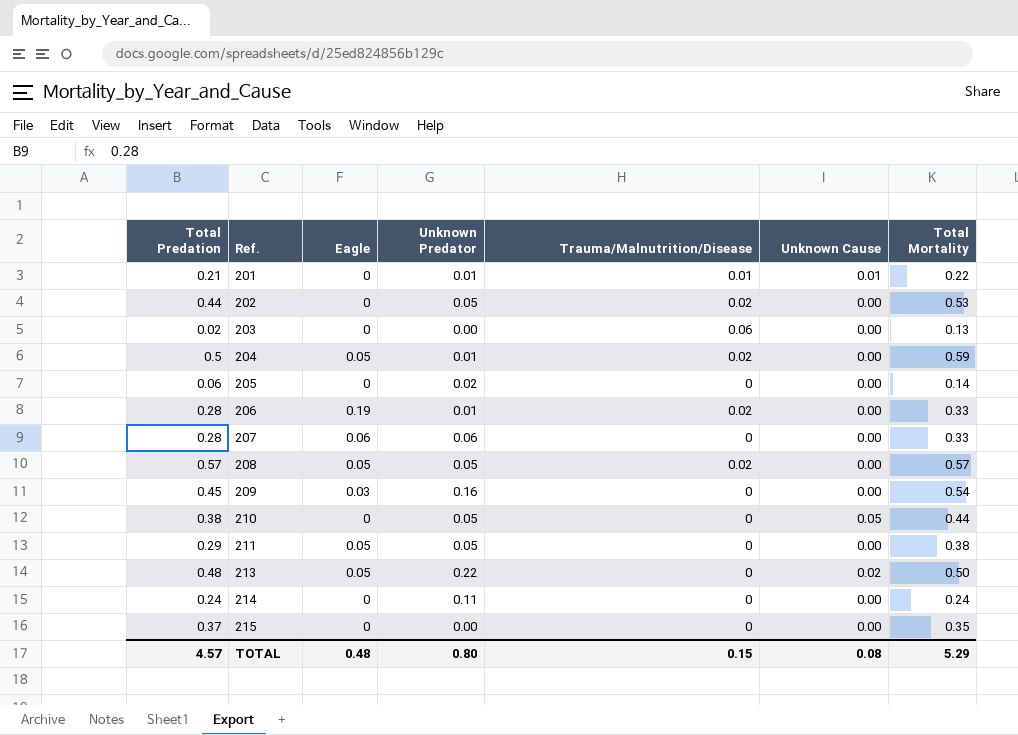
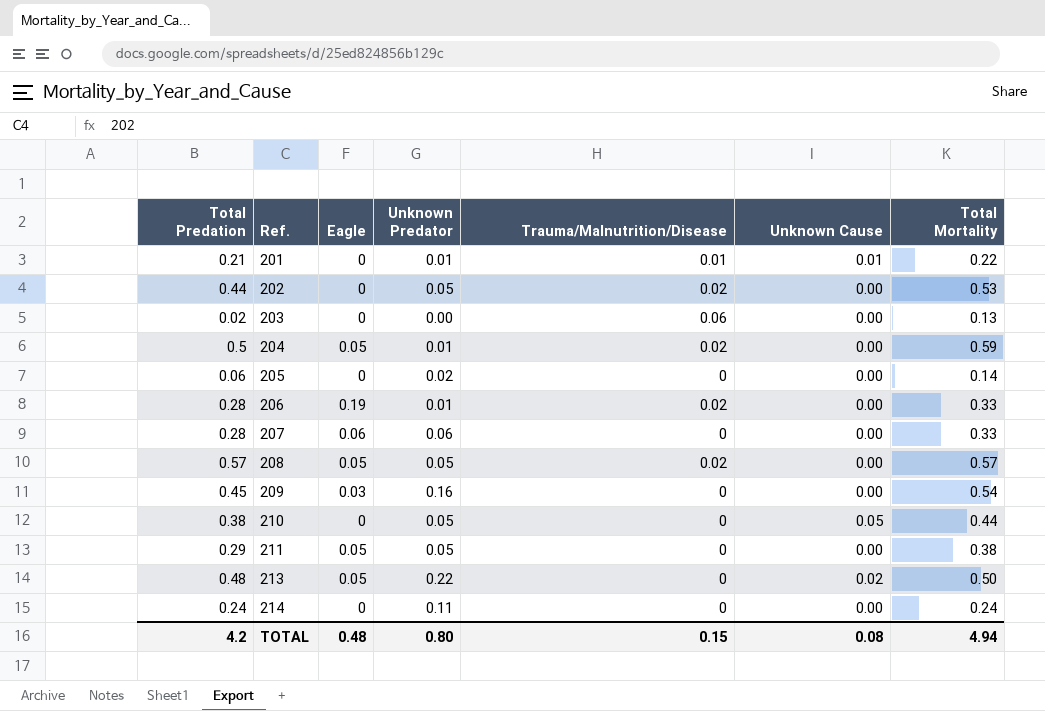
row 215: 0.37 | 0 | 0.00 | 0 | 0.00 | 0.35 -> none
TOTAL | Total Predation: 4.57 -> 4.2
TOTAL | Total Mortality: 5.29 -> 4.94

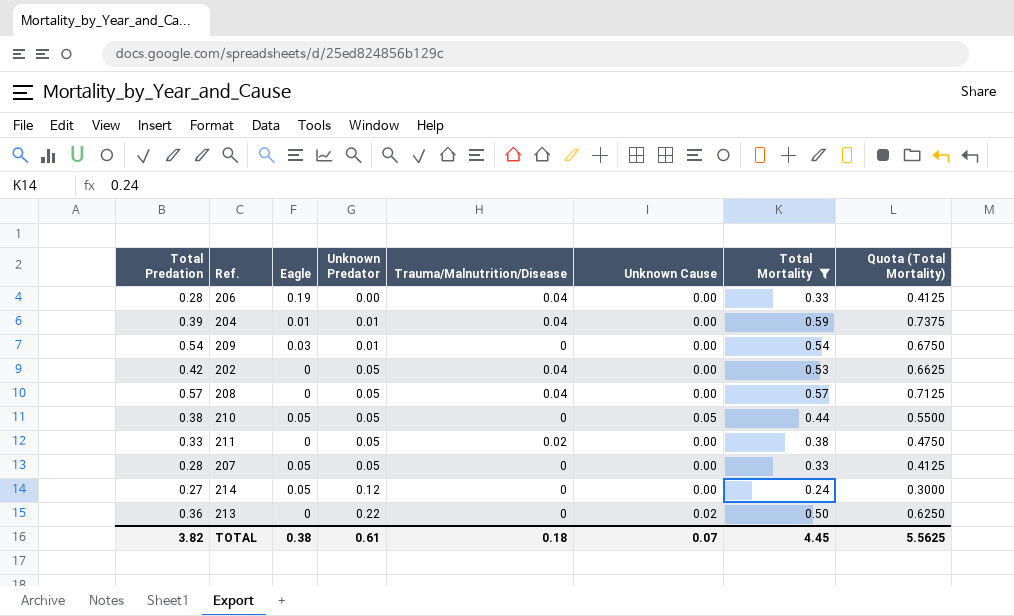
filter: none -> Total Mortality >= 0.24
row order: Ref. ascending -> Unknown Predator ascending
column Quota (Total Mortality) | formula: none -> [Total Mortality] * 1.25
206 | Unknown Predator: 0.01 -> 0.00
206 | Trauma/Malnutrition/Disease: 0.02 -> 0.04
204 | Total Predation: 0.5 -> 0.39
204 | Eagle: 0.05 -> 0.01
204 | Trauma/Malnutrition/Disease: 0.02 -> 0.04
209 | Total Predation: 0.45 -> 0.54
209 | Unknown Predator: 0.16 -> 0.01
202 | Total Predation: 0.44 -> 0.42
202 | Trauma/Malnutrition/Disease: 0.02 -> 0.04
208 | Eagle: 0.05 -> 0
208 | Trauma/Malnutrition/Disease: 0.02 -> 0.04
210 | Eagle: 0 -> 0.05
211 | Total Predation: 0.29 -> 0.33
211 | Eagle: 0.05 -> 0
211 | Trauma/Malnutrition/Disease: 0 -> 0.02
207 | Eagle: 0.06 -> 0.05
207 | Unknown Predator: 0.06 -> 0.05
214 | Total Predation: 0.24 -> 0.27
214 | Eagle: 0 -> 0.05
214 | Unknown Predator: 0.11 -> 0.12
213 | Total Predation: 0.48 -> 0.36
213 | Eagle: 0.05 -> 0
TOTAL | Total Predation: 4.2 -> 3.82
TOTAL | Eagle: 0.48 -> 0.38
TOTAL | Unknown Predator: 0.80 -> 0.61
TOTAL | Trauma/Malnutrition/Disease: 0.15 -> 0.18
TOTAL | Unknown Cause: 0.08 -> 0.07
TOTAL | Total Mortality: 4.94 -> 4.45

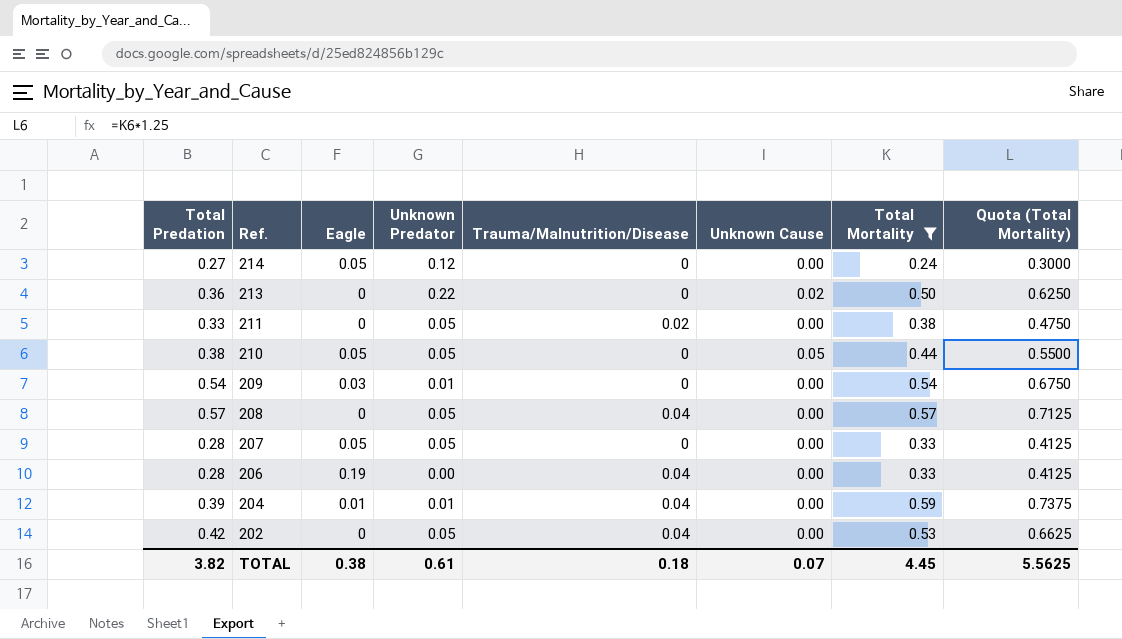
row order: Unknown Predator ascending -> Ref. descending

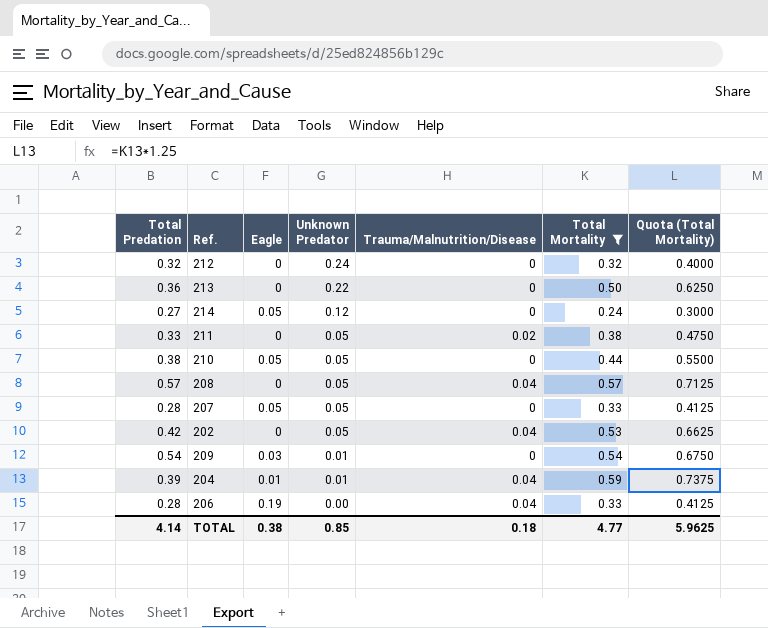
row order: Ref. descending -> Unknown Predator descending
column Unknown Cause | position: 6 -> none
row 212: none -> 0.32 | 0 | 0.24 | 0 | 0.32 | 0.4000
TOTAL | Total Predation: 3.82 -> 4.14
TOTAL | Unknown Predator: 0.61 -> 0.85
TOTAL | Total Mortality: 4.45 -> 4.77
TOTAL | Quota (Total Mortality): 5.5625 -> 5.9625

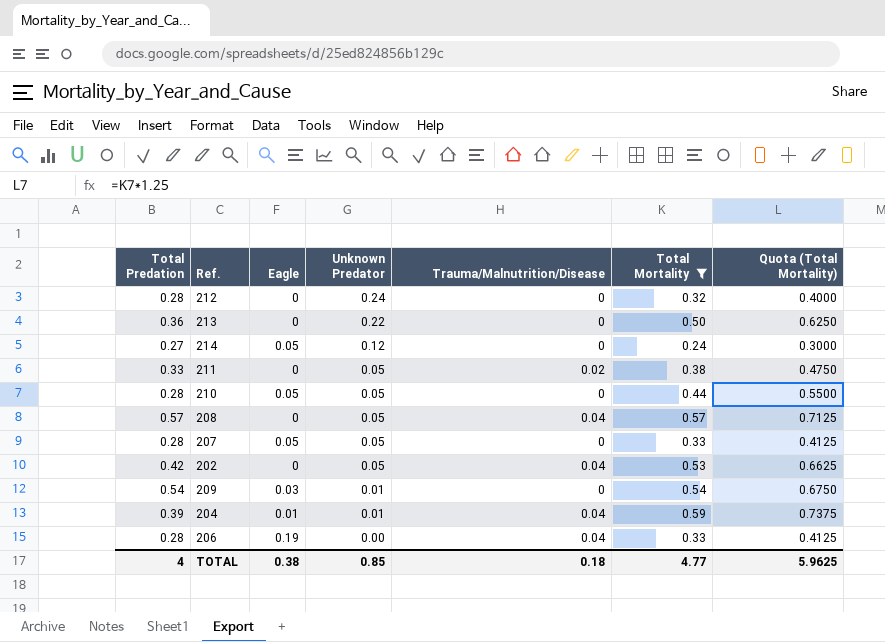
212 | Total Predation: 0.32 -> 0.28
210 | Total Predation: 0.38 -> 0.28
TOTAL | Total Predation: 4.14 -> 4

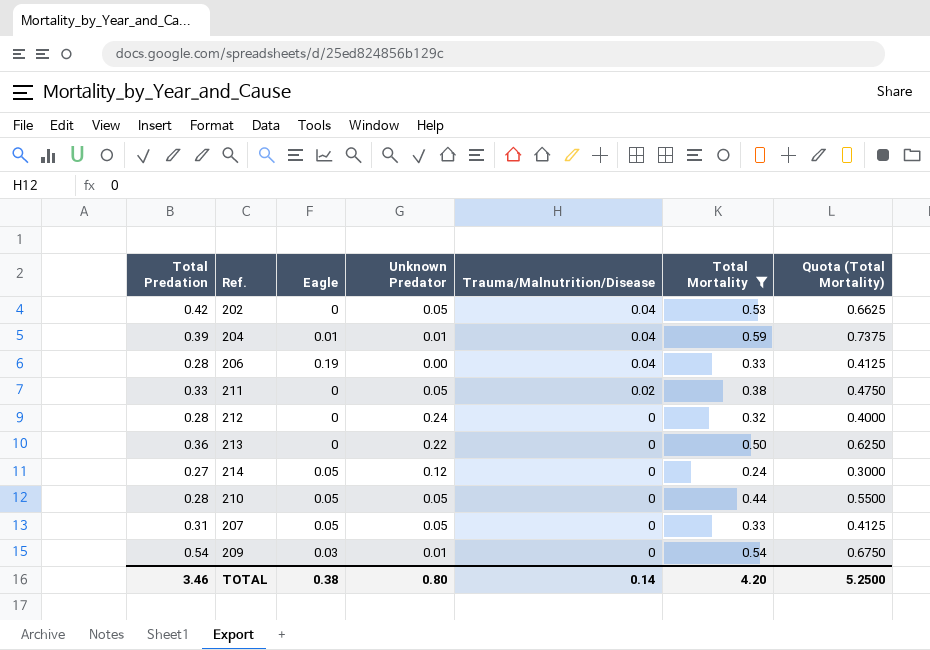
row order: Unknown Predator descending -> Trauma/Malnutrition/Disease descending
row 208: 0.57 | 0 | 0.05 | 0.04 | 0.57 | 0.7125 -> none
207 | Total Predation: 0.28 -> 0.31
TOTAL | Total Predation: 4 -> 3.46
TOTAL | Unknown Predator: 0.85 -> 0.80
TOTAL | Trauma/Malnutrition/Disease: 0.18 -> 0.14
TOTAL | Total Mortality: 4.77 -> 4.20
TOTAL | Quota (Total Mortality): 5.9625 -> 5.2500

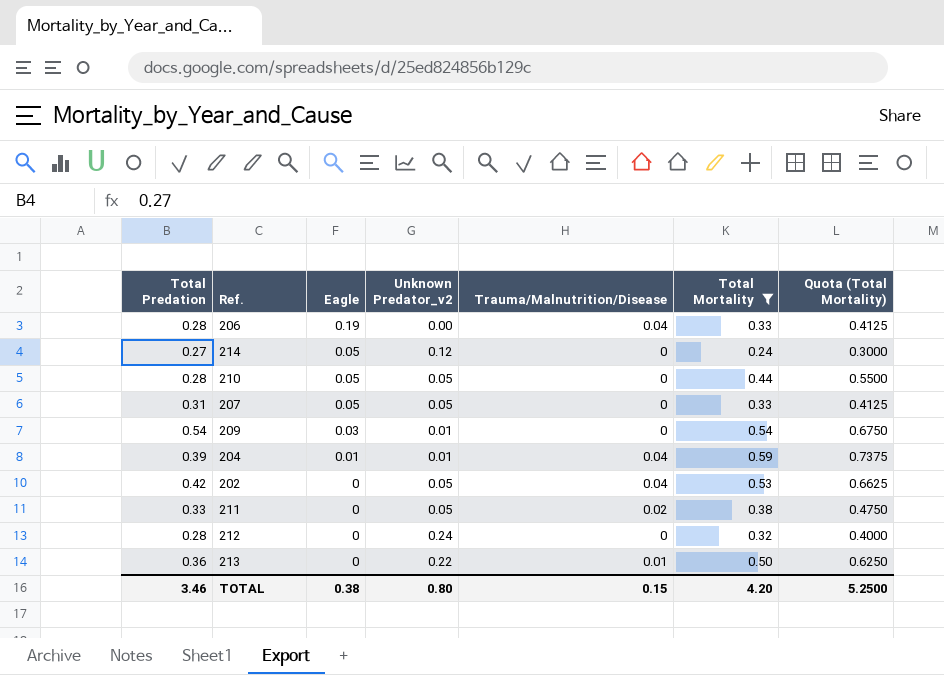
row order: Trauma/Malnutrition/Disease descending -> Eagle descending
column name: Unknown Predator -> Unknown Predator_v2
213 | Trauma/Malnutrition/Disease: 0 -> 0.01
TOTAL | Trauma/Malnutrition/Disease: 0.14 -> 0.15

